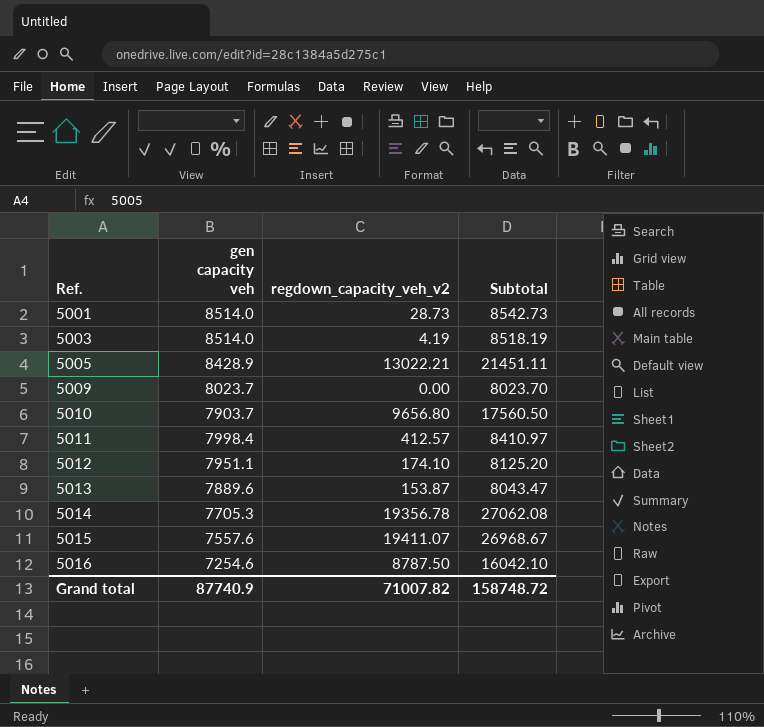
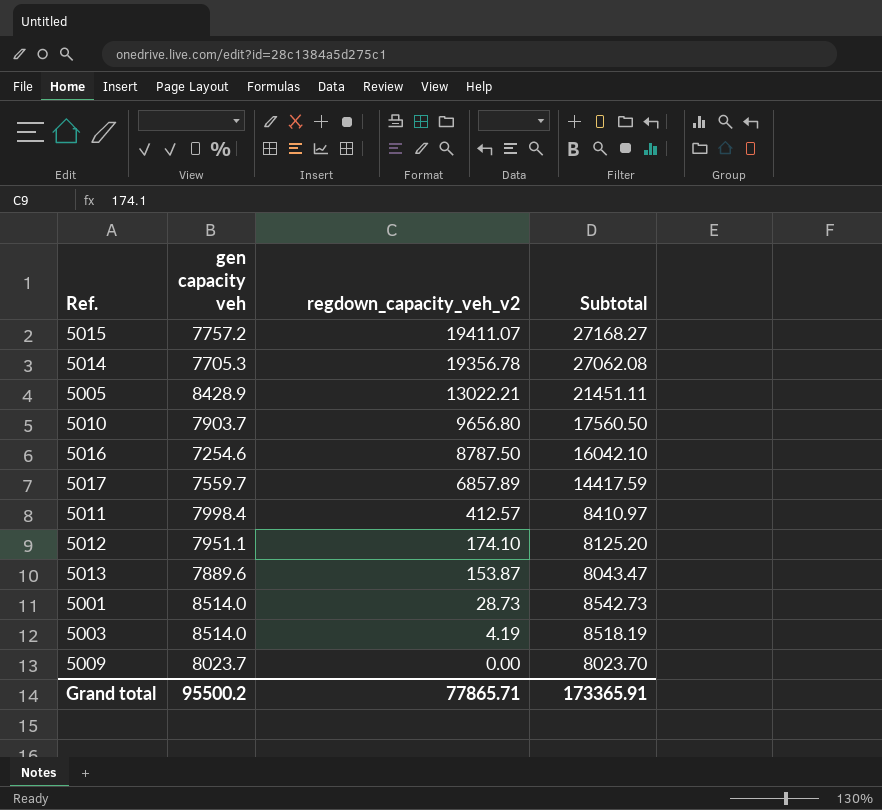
row order: Ref. ascending -> regdown_capacity_veh_v2 descending
5015 | gen capacity veh: 7557.6 -> 7757.2
5015 | Subtotal: 26968.67 -> 27168.27
row 5017: none -> 7559.7 | 6857.89 | 14417.59
Grand total | gen capacity veh: 87740.9 -> 95500.2
Grand total | regdown_capacity_veh_v2: 71007.82 -> 77865.71
Grand total | Subtotal: 158748.72 -> 173365.91

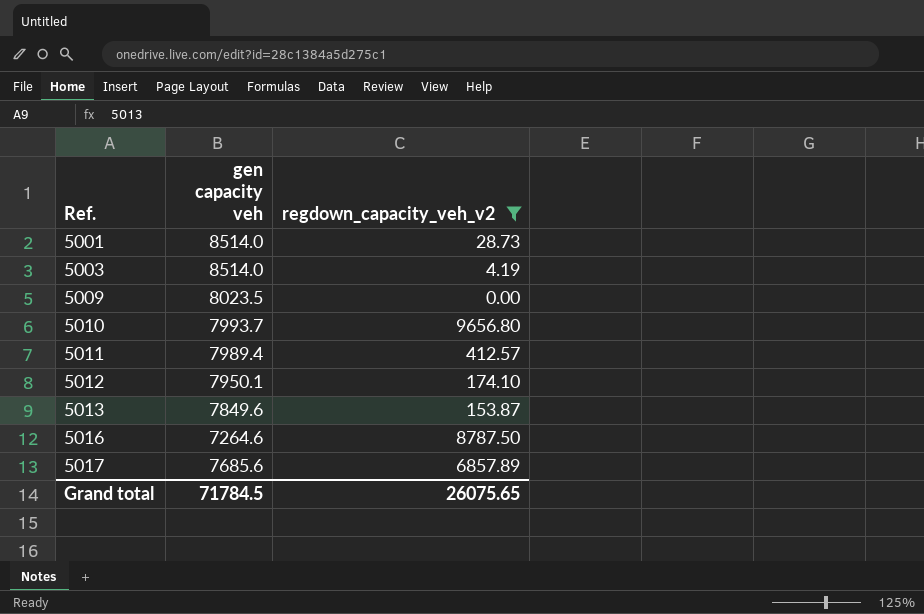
filter: none -> regdown_capacity_veh_v2 <= 9656.80
row order: regdown_capacity_veh_v2 descending -> Ref. ascending
column Subtotal | formula: [gen capacity veh] + [regdown_capacity_veh_v2] -> none
5009 | gen capacity veh: 8023.7 -> 8023.5
5010 | gen capacity veh: 7903.7 -> 7993.7
5011 | gen capacity veh: 7998.4 -> 7989.4
5012 | gen capacity veh: 7951.1 -> 7950.1
5013 | gen capacity veh: 7889.6 -> 7849.6
5016 | gen capacity veh: 7254.6 -> 7264.6
5017 | gen capacity veh: 7559.7 -> 7685.6
Grand total | gen capacity veh: 95500.2 -> 71784.5
Grand total | regdown_capacity_veh_v2: 77865.71 -> 26075.65

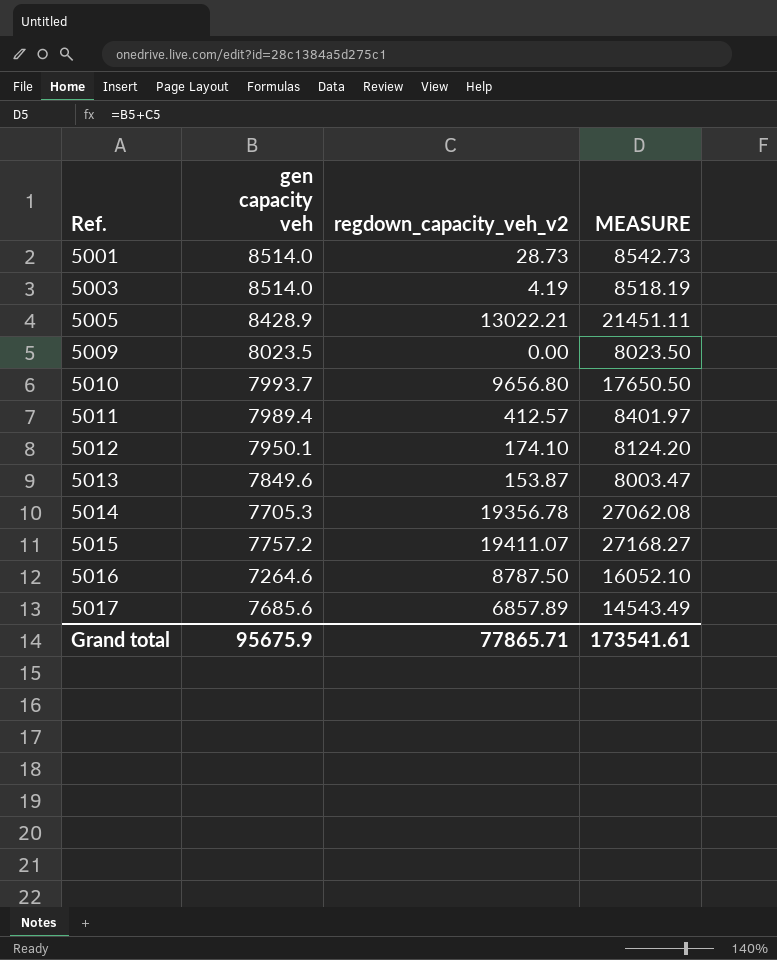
filter: regdown_capacity_veh_v2 <= 9656.80 -> none
column MEASURE | formula: none -> [gen capacity veh] + [regdown_capacity_veh_v2]
Grand total | gen capacity veh: 71784.5 -> 95675.9
Grand total | regdown_capacity_veh_v2: 26075.65 -> 77865.71

